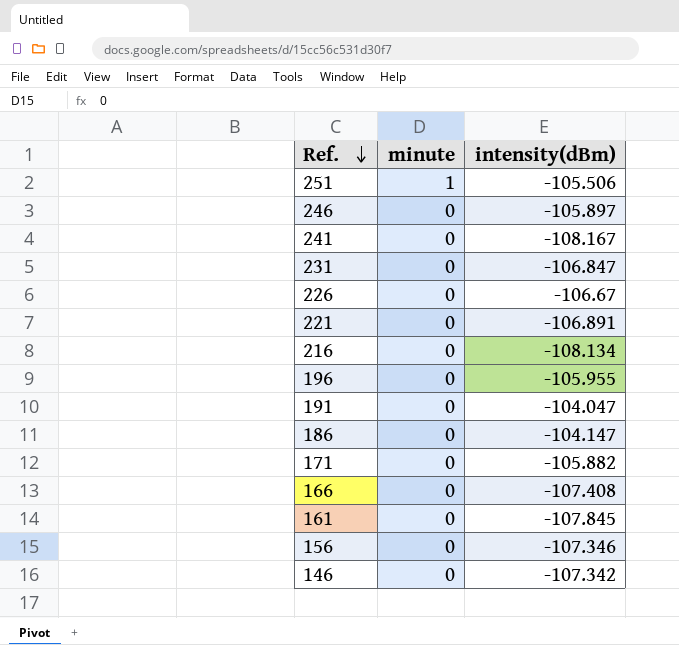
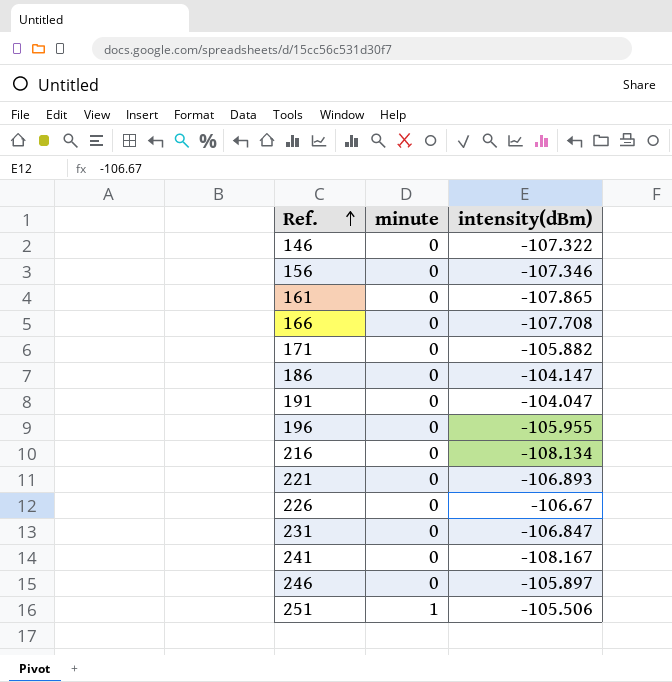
row order: Ref. descending -> Ref. ascending
146 | intensity(dBm): -107.342 -> -107.322
161 | intensity(dBm): -107.845 -> -107.865
166 | intensity(dBm): -107.408 -> -107.708
221 | intensity(dBm): -106.891 -> -106.893

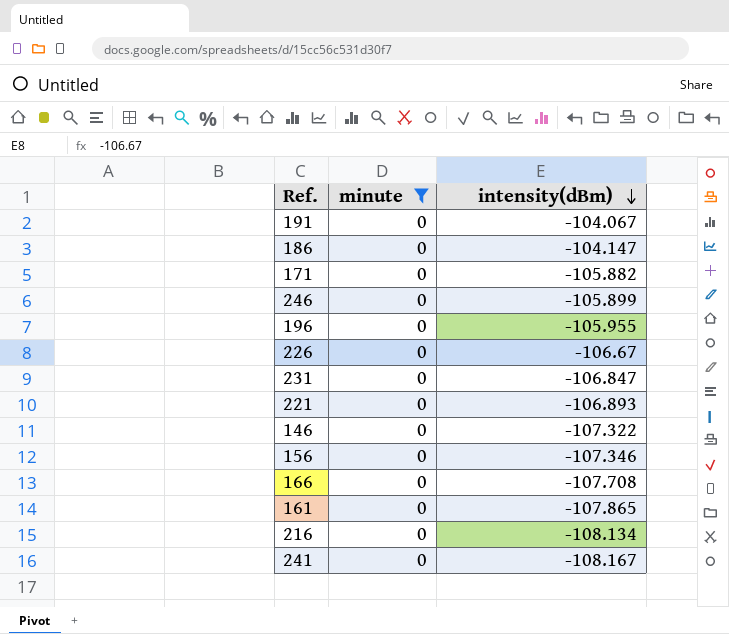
filter: none -> minute = 0
row order: Ref. ascending -> intensity(dBm) descending
191 | intensity(dBm): -104.047 -> -104.067
246 | intensity(dBm): -105.897 -> -105.899

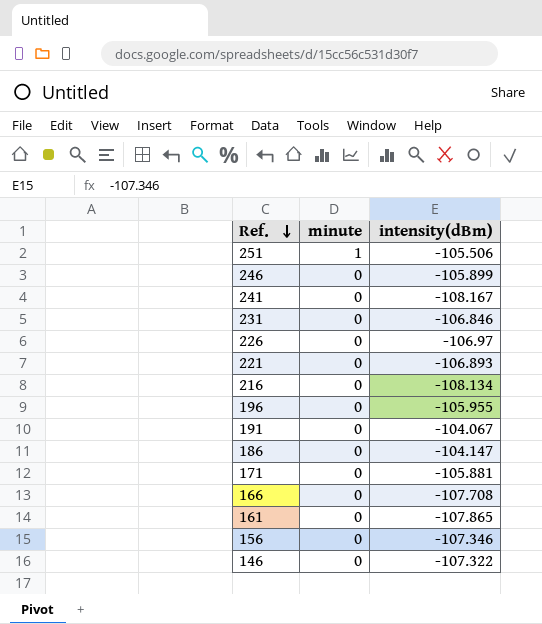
filter: minute = 0 -> none
row order: intensity(dBm) descending -> Ref. descending
231 | intensity(dBm): -106.847 -> -106.846
226 | intensity(dBm): -106.67 -> -106.97
171 | intensity(dBm): -105.882 -> -105.881

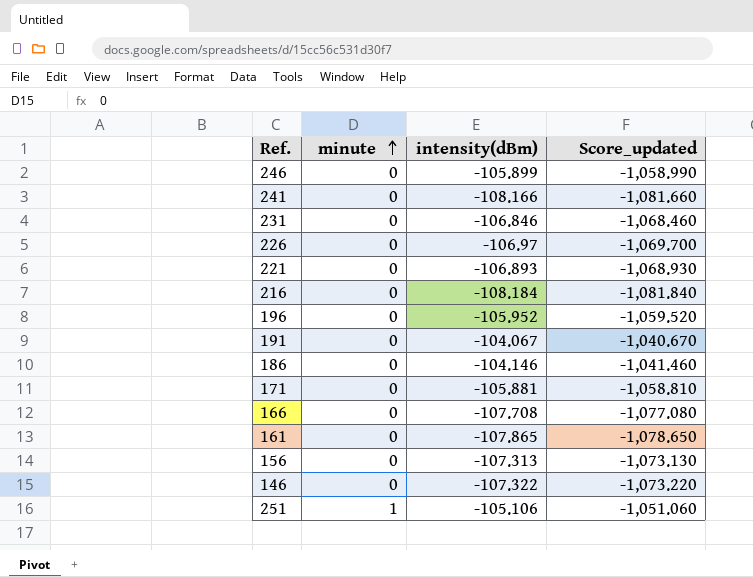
row order: Ref. descending -> minute ascending
column Score_updated | formula: none -> [intensity(dBm)] * 10
241 | intensity(dBm): -108.167 -> -108.166
216 | intensity(dBm): -108.134 -> -108.184
196 | intensity(dBm): -105.955 -> -105.952
186 | intensity(dBm): -104.147 -> -104.146
156 | intensity(dBm): -107.346 -> -107.313
251 | intensity(dBm): -105.506 -> -105.106

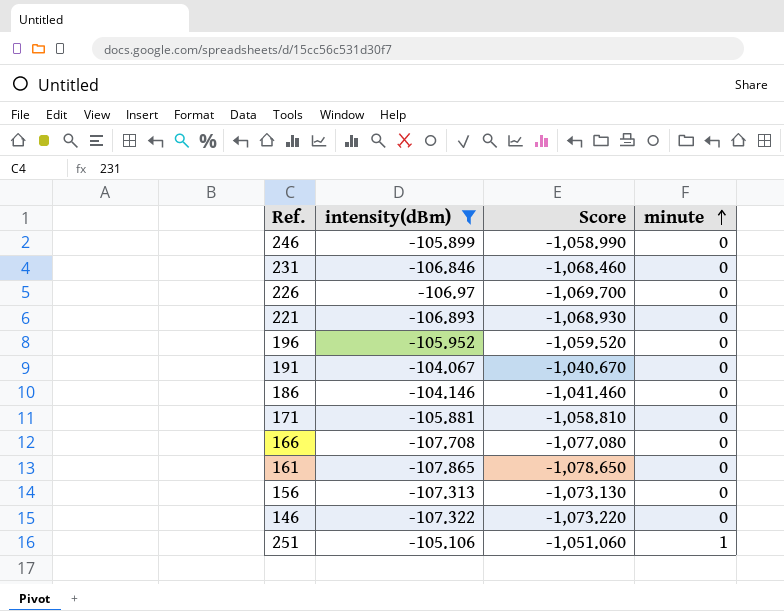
filter: none -> intensity(dBm) >= -107.865
column name: Score_updated -> Score
column minute | position: 2 -> 4

